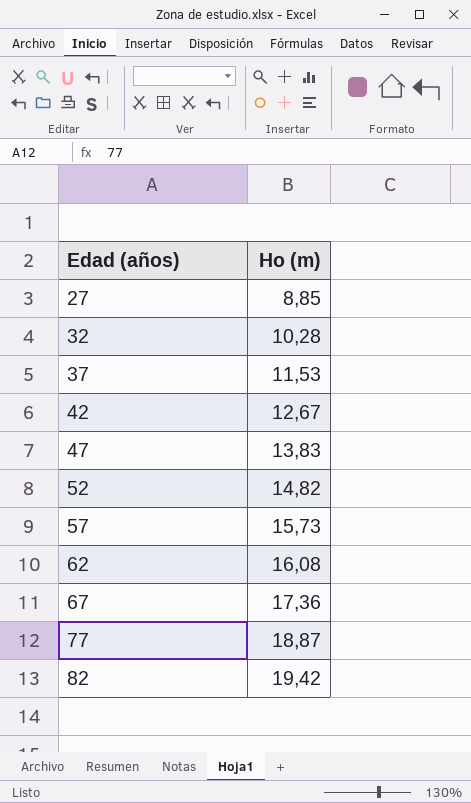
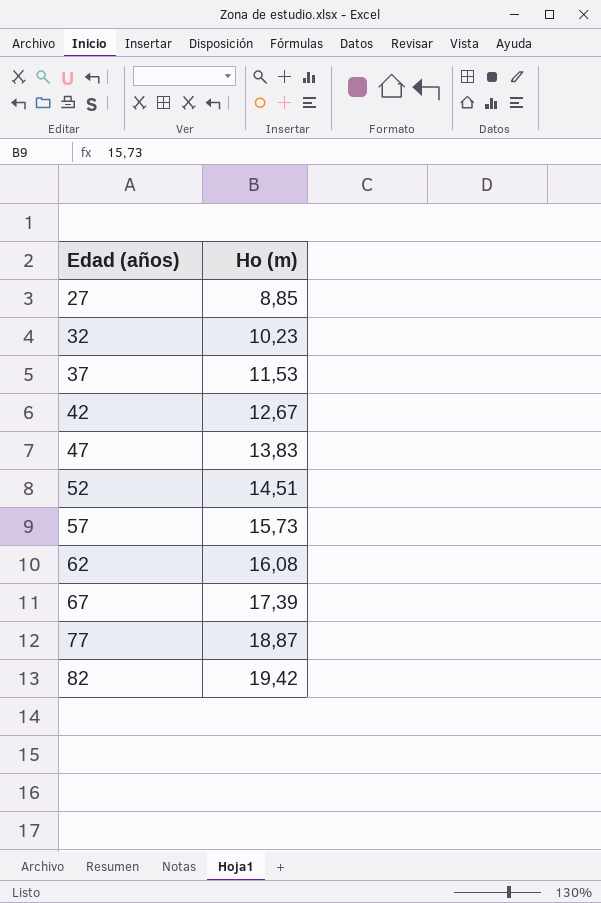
32 | Ho (m): 10,28 -> 10,23
52 | Ho (m): 14,82 -> 14,51
67 | Ho (m): 17,36 -> 17,39

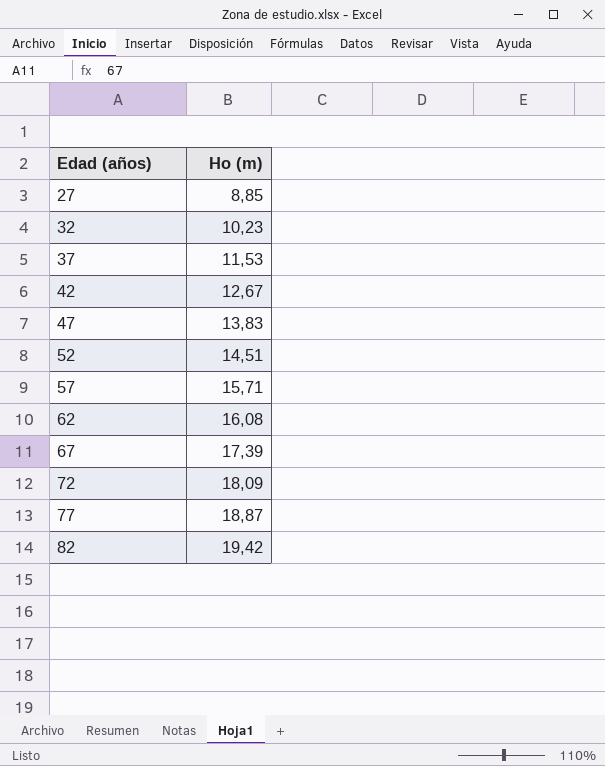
57 | Ho (m): 15,73 -> 15,71
row 72: none -> 18,09

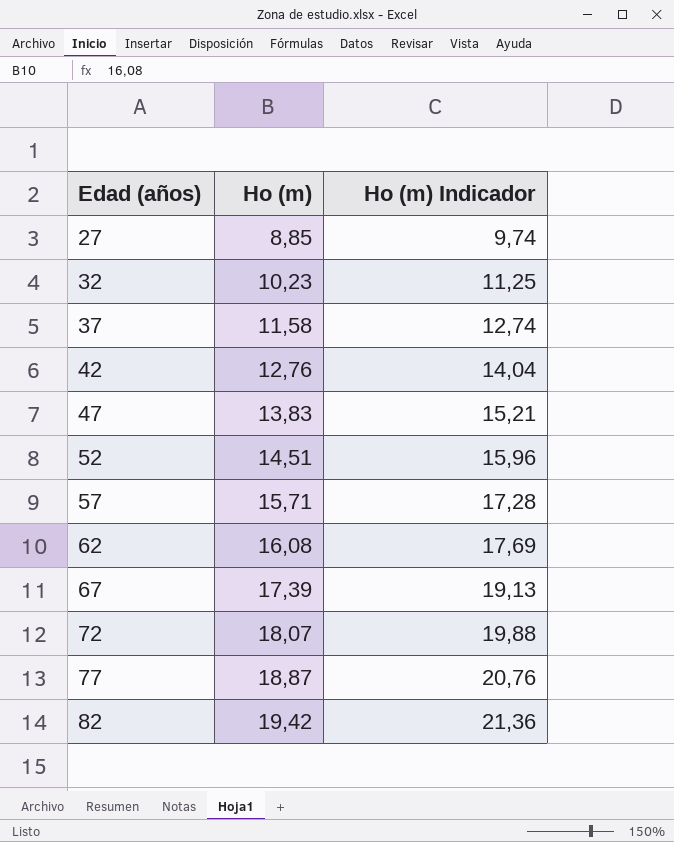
column Ho (m) Indicador | formula: none -> [Ho (m)] * 1,1
37 | Ho (m): 11,53 -> 11,58
42 | Ho (m): 12,67 -> 12,76
72 | Ho (m): 18,09 -> 18,07

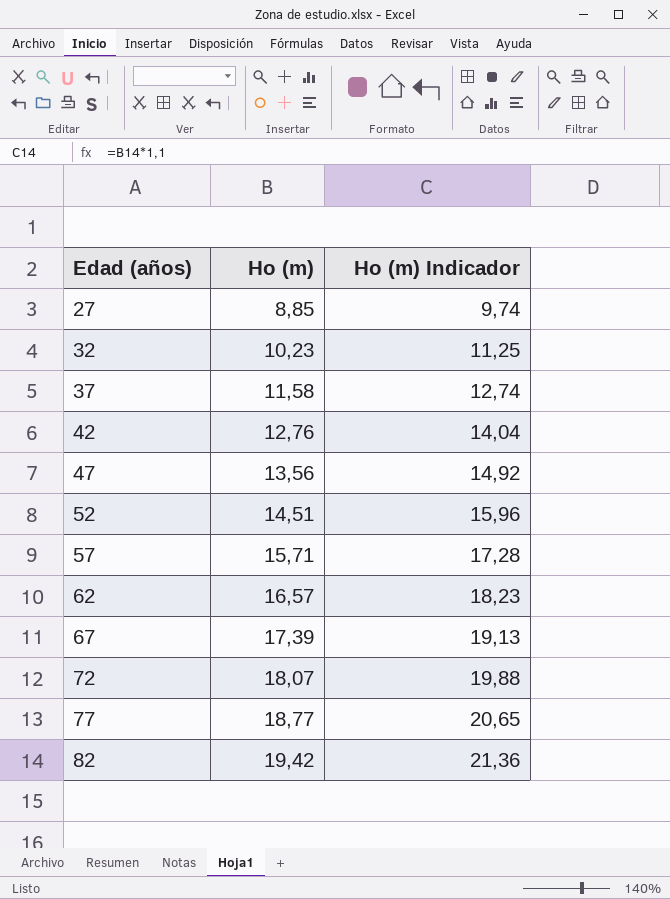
47 | Ho (m): 13,83 -> 13,56
47 | Ho (m) Indicador: 15,21 -> 14,92
62 | Ho (m): 16,08 -> 16,57
62 | Ho (m) Indicador: 17,69 -> 18,23
77 | Ho (m): 18,87 -> 18,77
77 | Ho (m) Indicador: 20,76 -> 20,65

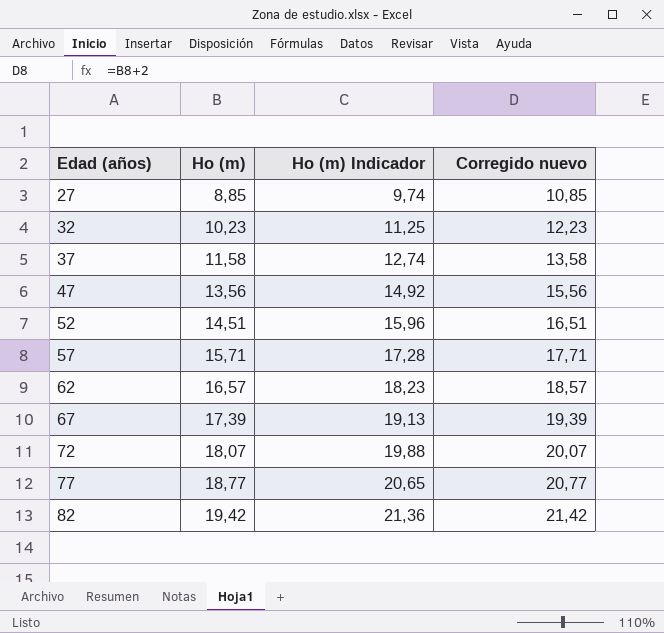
column Corregido nuevo | formula: none -> [Ho (m)] + 2
row 42: 12,76 | 14,04 -> none

